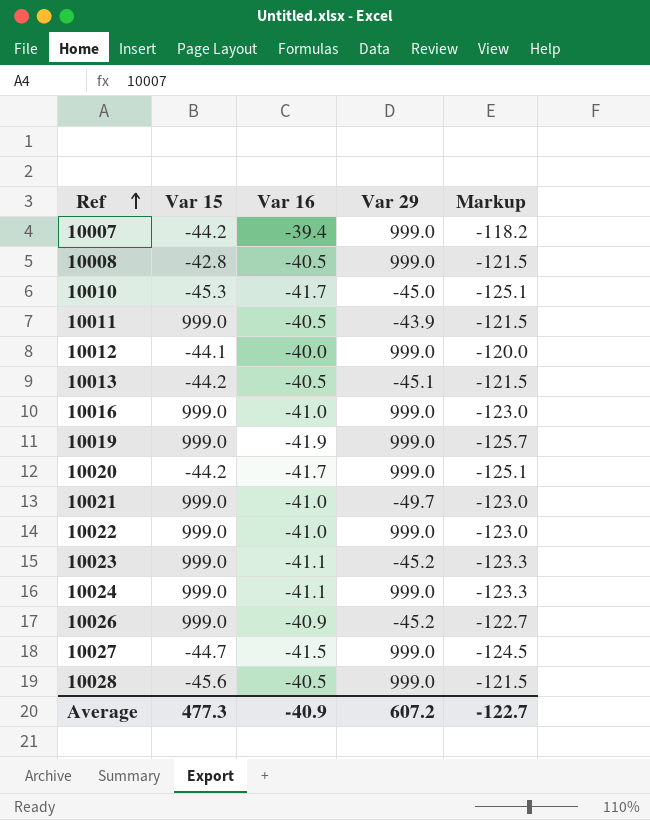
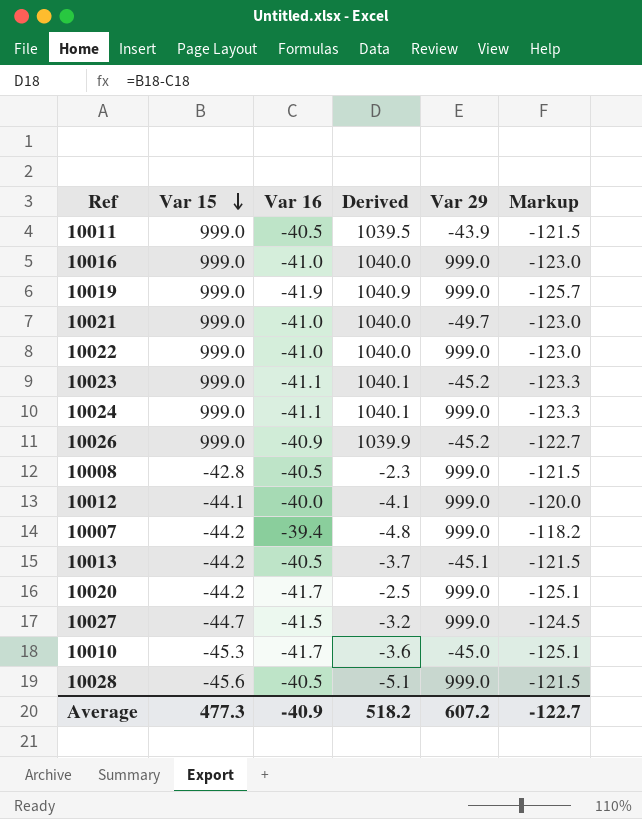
row order: Ref ascending -> Var 15 descending
column Derived | formula: none -> [Var 15] - [Var 16]

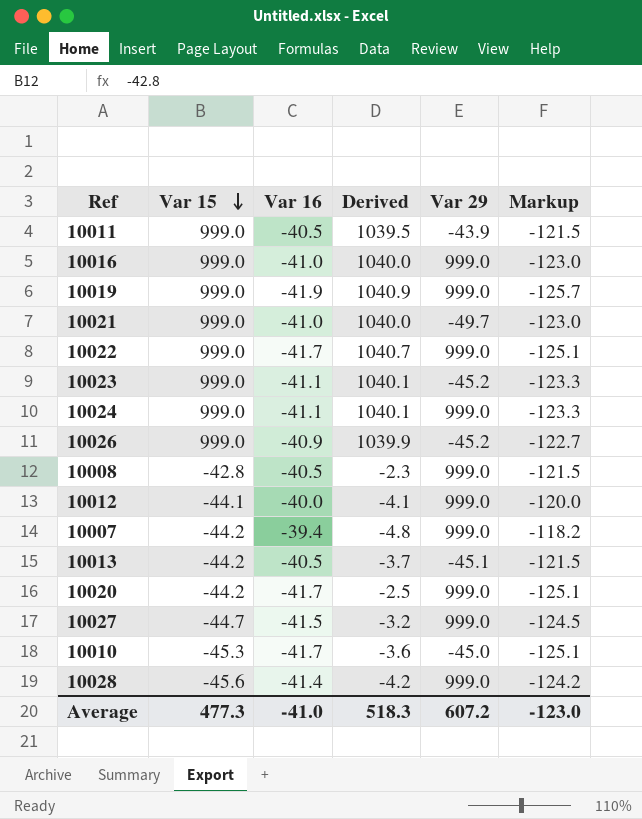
10022 | Var 16: -41.0 -> -41.7
10022 | Derived: 1040.0 -> 1040.7
10022 | Markup: -123.0 -> -125.1
10028 | Var 16: -40.5 -> -41.4
10028 | Derived: -5.1 -> -4.2
10028 | Markup: -121.5 -> -124.2
Average | Var 16: -40.9 -> -41.0
Average | Derived: 518.2 -> 518.3
Average | Markup: -122.7 -> -123.0

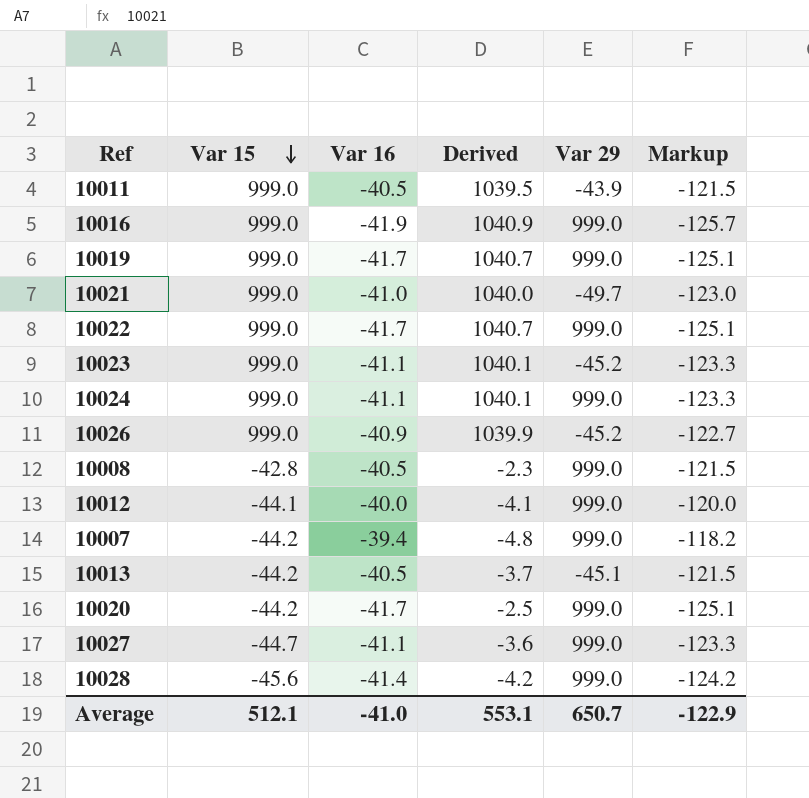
row 10010: -45.3 | -41.7 | -3.6 | -45.0 | -125.1 -> none
10016 | Var 16: -41.0 -> -41.9
10016 | Derived: 1040.0 -> 1040.9
10016 | Markup: -123.0 -> -125.7
10019 | Var 16: -41.9 -> -41.7
10019 | Derived: 1040.9 -> 1040.7
10019 | Markup: -125.7 -> -125.1
10027 | Var 16: -41.5 -> -41.1
10027 | Derived: -3.2 -> -3.6
10027 | Markup: -124.5 -> -123.3
Average | Var 15: 477.3 -> 512.1
Average | Derived: 518.3 -> 553.1
Average | Var 29: 607.2 -> 650.7
Average | Markup: -123.0 -> -122.9

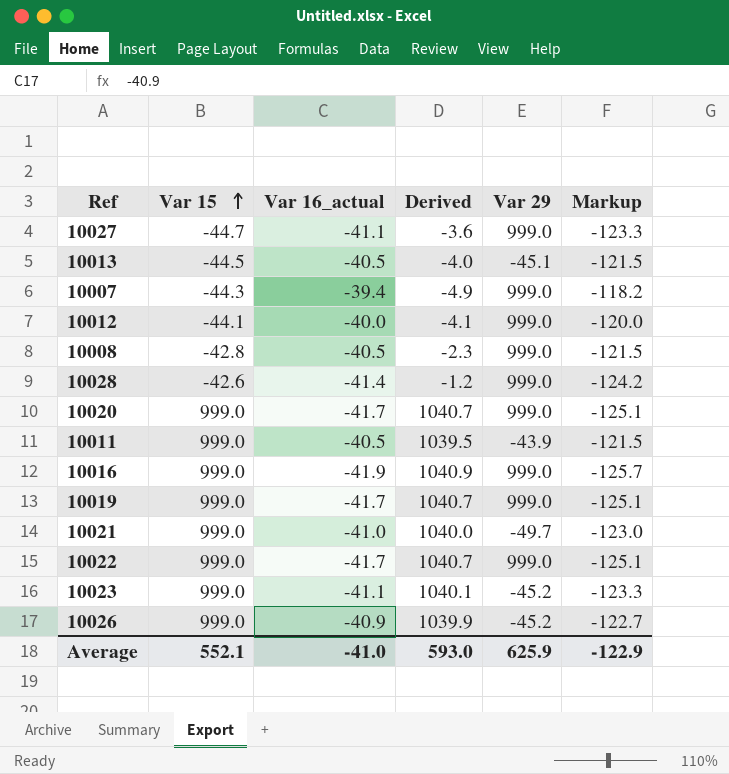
row order: Var 15 descending -> Var 15 ascending
column name: Var 16 -> Var 16_actual
row 10024: 999.0 | -41.1 | 1040.1 | 999.0 | -123.3 -> none
10013 | Var 15: -44.2 -> -44.5
10013 | Derived: -3.7 -> -4.0
10007 | Var 15: -44.2 -> -44.3
10007 | Derived: -4.8 -> -4.9
10028 | Var 15: -45.6 -> -42.6
10028 | Derived: -4.2 -> -1.2
10020 | Var 15: -44.2 -> 999.0
10020 | Derived: -2.5 -> 1040.7
Average | Var 15: 512.1 -> 552.1
Average | Derived: 553.1 -> 593.0
Average | Var 29: 650.7 -> 625.9

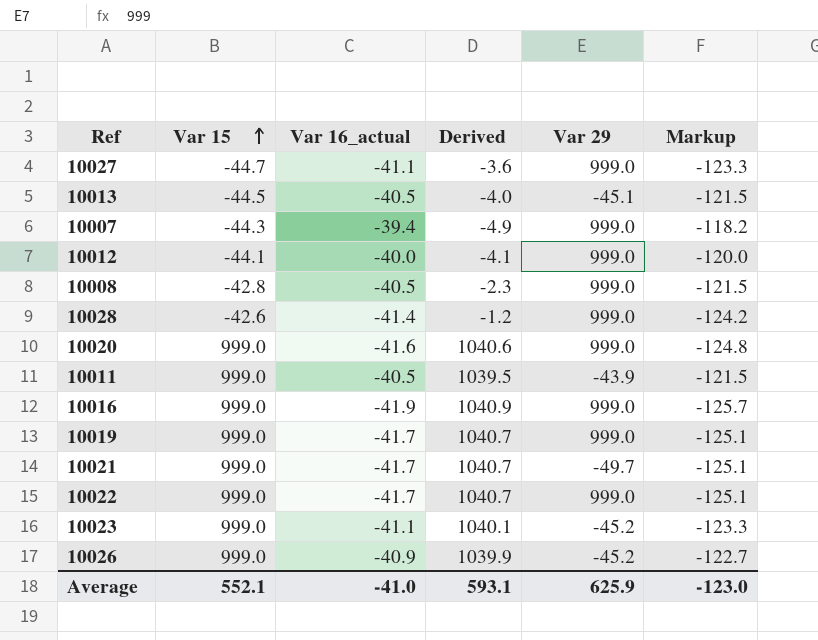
10020 | Var 16_actual: -41.7 -> -41.6
10020 | Derived: 1040.7 -> 1040.6
10020 | Markup: -125.1 -> -124.8
10021 | Var 16_actual: -41.0 -> -41.7
10021 | Derived: 1040.0 -> 1040.7
10021 | Markup: -123.0 -> -125.1
Average | Derived: 593.0 -> 593.1
Average | Markup: -122.9 -> -123.0

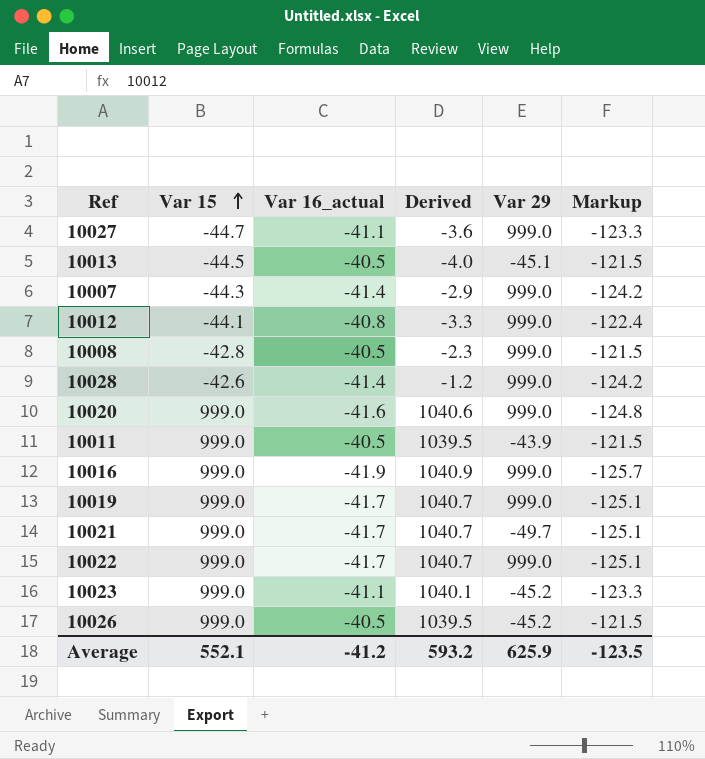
10007 | Var 16_actual: -39.4 -> -41.4
10007 | Derived: -4.9 -> -2.9
10007 | Markup: -118.2 -> -124.2
10012 | Var 16_actual: -40.0 -> -40.8
10012 | Derived: -4.1 -> -3.3
10012 | Markup: -120.0 -> -122.4
10026 | Var 16_actual: -40.9 -> -40.5
10026 | Derived: 1039.9 -> 1039.5
10026 | Markup: -122.7 -> -121.5
Average | Var 16_actual: -41.0 -> -41.2
Average | Derived: 593.1 -> 593.2
Average | Markup: -123.0 -> -123.5

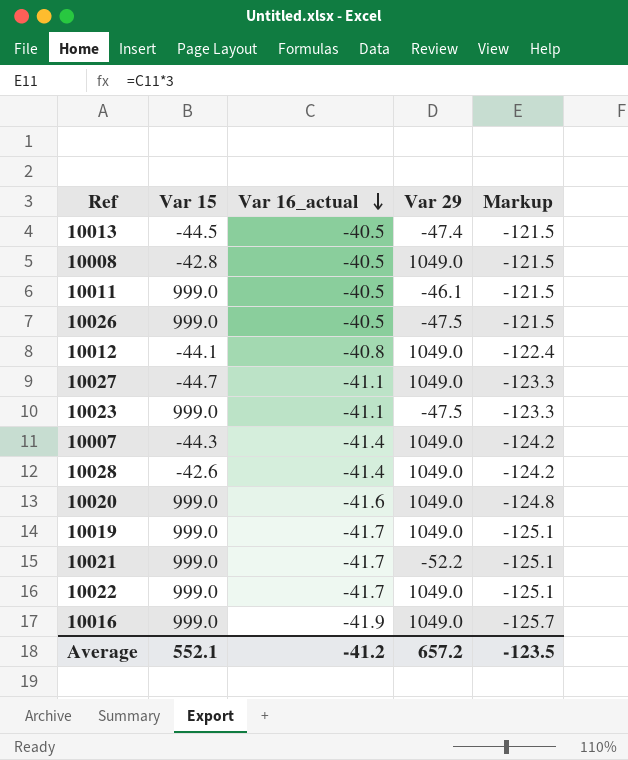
row order: Var 15 ascending -> Var 16_actual descending
column Derived | formula: [Var 15] - [Var 16_actual] -> none
10013 | Var 29: -45.1 -> -47.4
10008 | Var 29: 999.0 -> 1049.0
10011 | Var 29: -43.9 -> -46.1
10026 | Var 29: -45.2 -> -47.5
10012 | Var 29: 999.0 -> 1049.0
10027 | Var 29: 999.0 -> 1049.0
10023 | Var 29: -45.2 -> -47.5
10007 | Var 29: 999.0 -> 1049.0
10028 | Var 29: 999.0 -> 1049.0
10020 | Var 29: 999.0 -> 1049.0
10019 | Var 29: 999.0 -> 1049.0
10021 | Var 29: -49.7 -> -52.2
10022 | Var 29: 999.0 -> 1049.0
10016 | Var 29: 999.0 -> 1049.0
Average | Var 29: 625.9 -> 657.2

